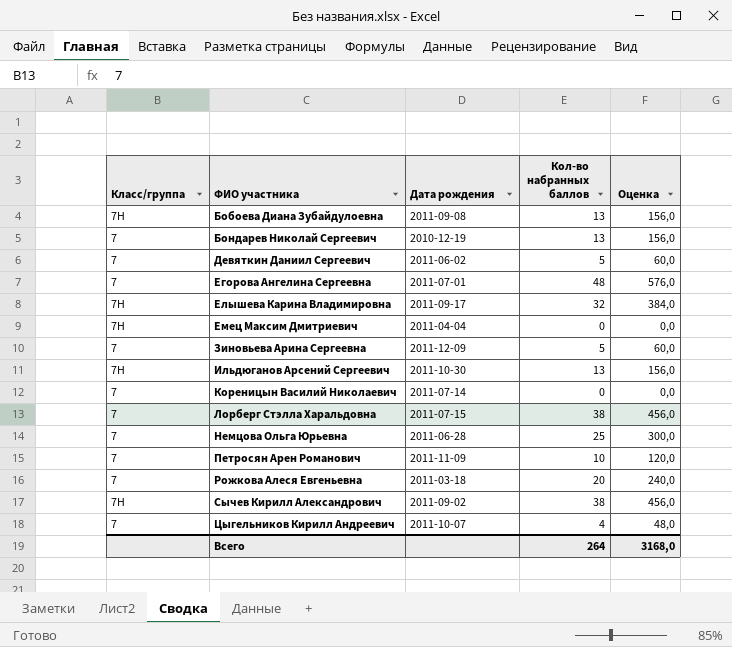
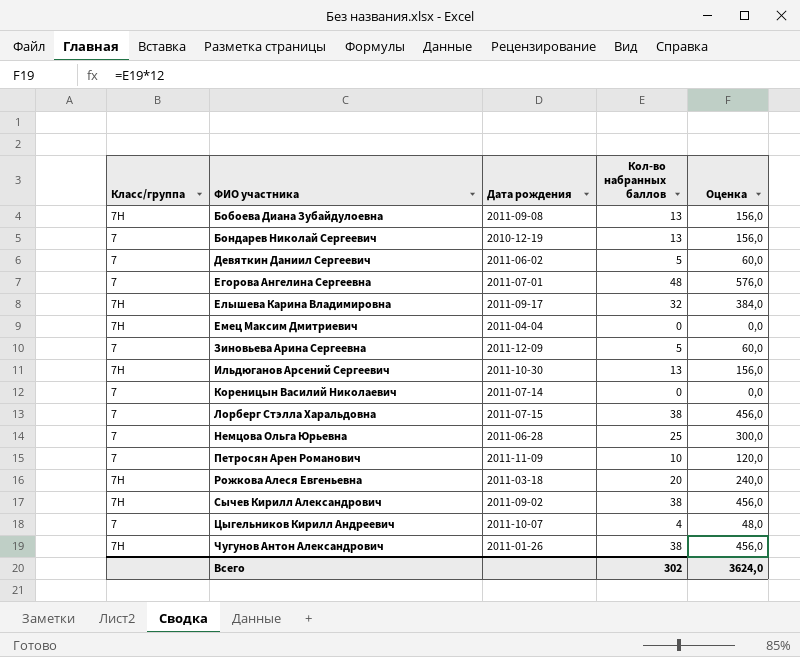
Рожкова Алеся Евгеньевна | Класс/группа: 7 -> 7Н
row Чугунов Антон Александрович: none -> 7Н | 2011-01-26 | 38 | 456,0
Всего | Кол-во набранных баллов: 264 -> 302
Всего | Оценка: 3168,0 -> 3624,0

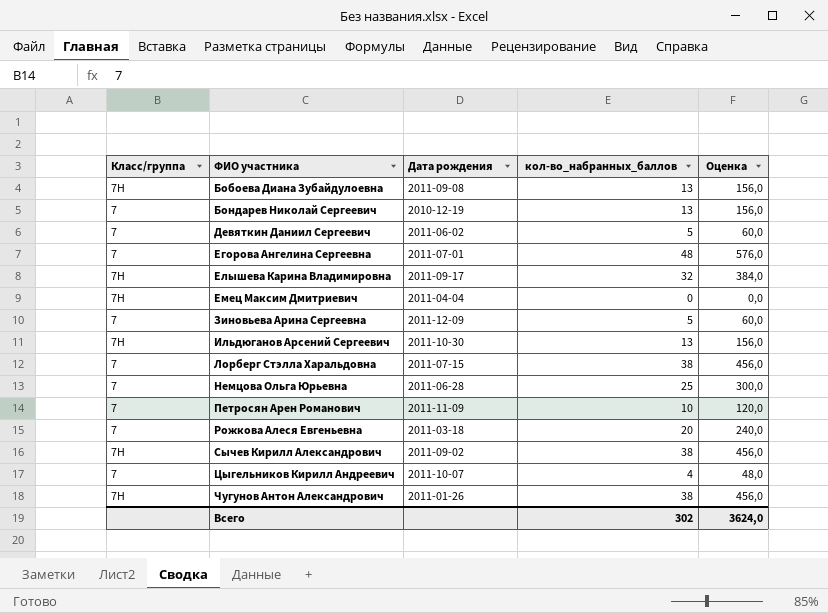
column name: Кол-во набранных баллов -> кол-во_набранных_баллов
row Кореницын Василий Николаевич: 7 | 2011-07-14 | 0 | 0,0 -> none
Рожкова Алеся Евгеньевна | Класс/группа: 7Н -> 7

